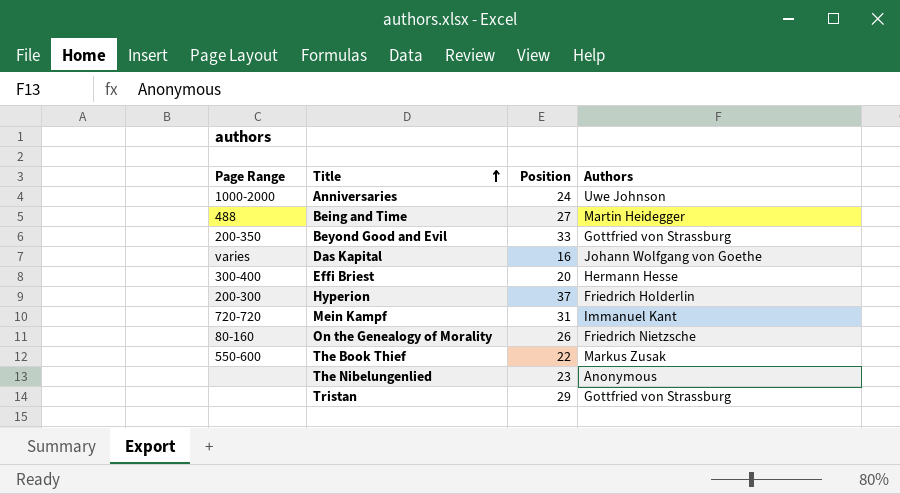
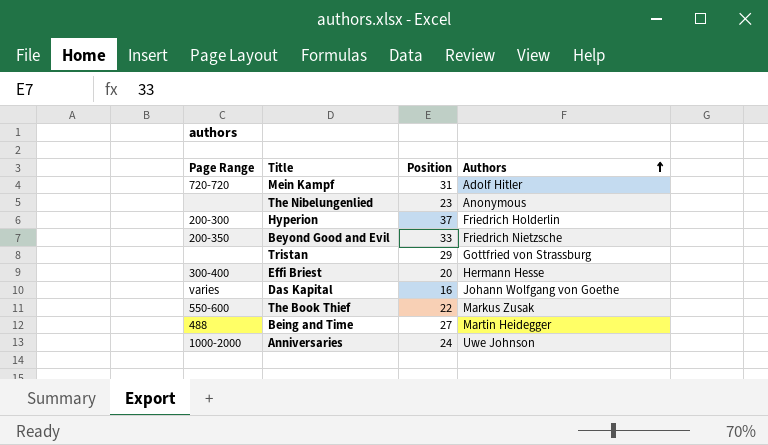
row order: Title ascending -> Authors ascending
row On the Genealogy of Morality: 80-160 | 26 | Friedrich Nietzsche -> none
Mein Kampf | Authors: Immanuel Kant -> Adolf Hitler
Beyond Good and Evil | Authors: Gottfried von Strassburg -> Friedrich Nietzsche

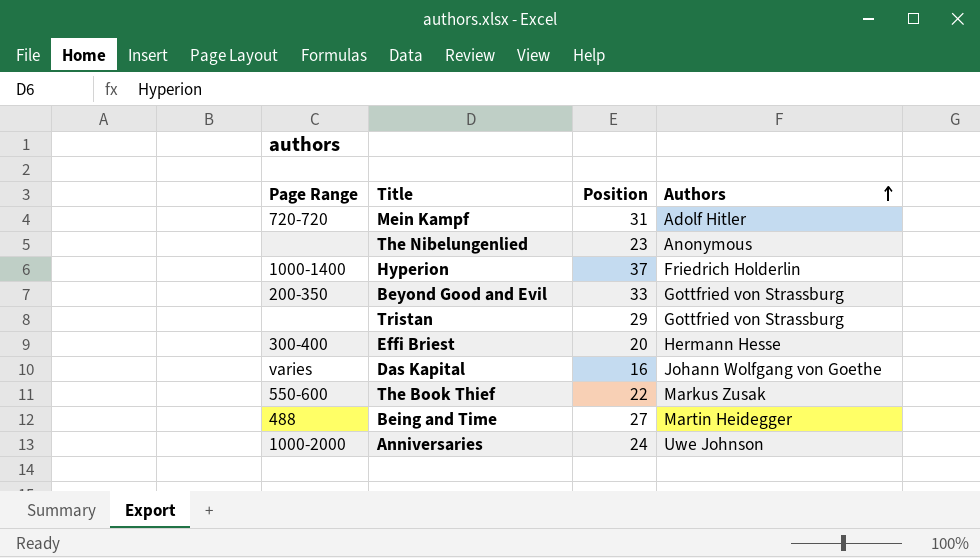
Hyperion | Page Range: 200-300 -> 1000-1400
Beyond Good and Evil | Authors: Friedrich Nietzsche -> Gottfried von Strassburg

